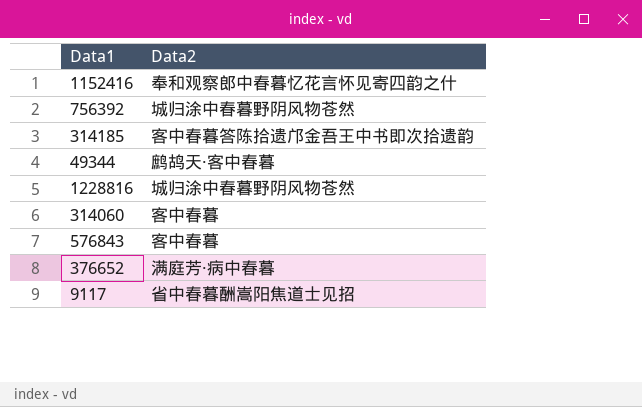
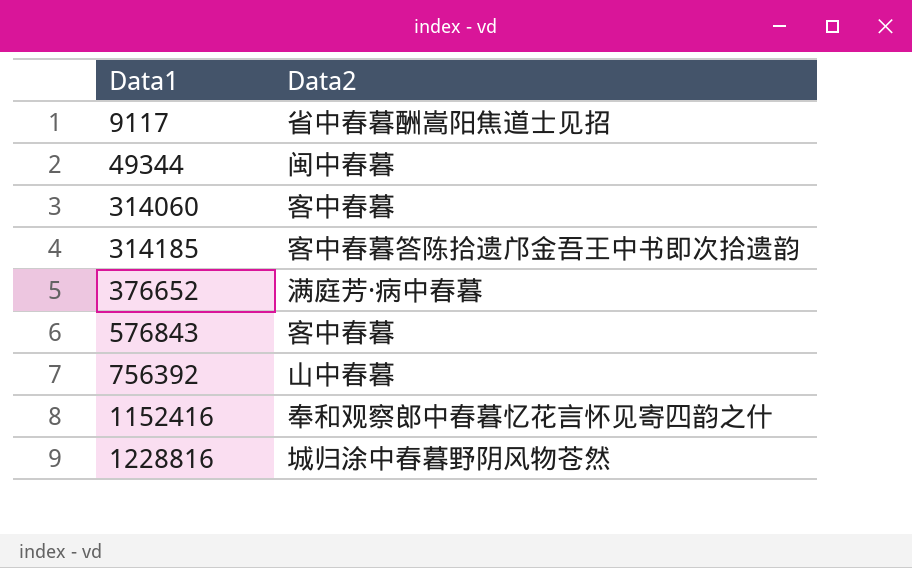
row order: none -> Data1 ascending
49344 | Data2: 鹧鸪天·客中春暮 -> 闽中春暮
756392 | Data2: 城归涂中春暮野阴风物苍然 -> 山中春暮

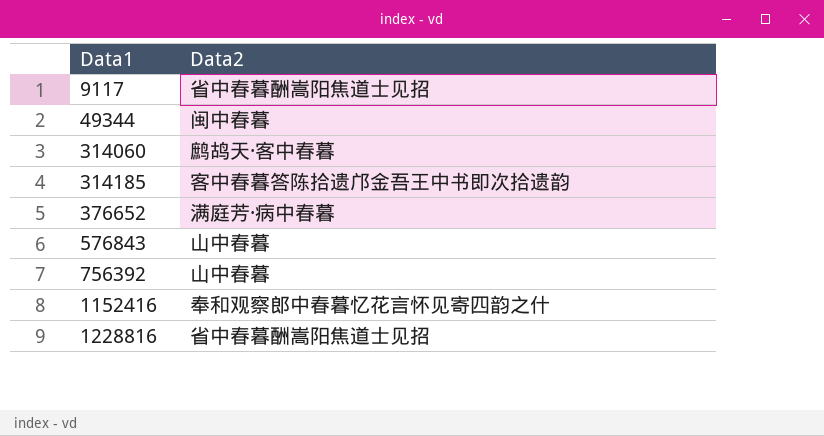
314060 | Data2: 客中春暮 -> 鹧鸪天·客中春暮
576843 | Data2: 客中春暮 -> 山中春暮
1228816 | Data2: 城归涂中春暮野阴风物苍然 -> 省中春暮酬嵩阳焦道士见招

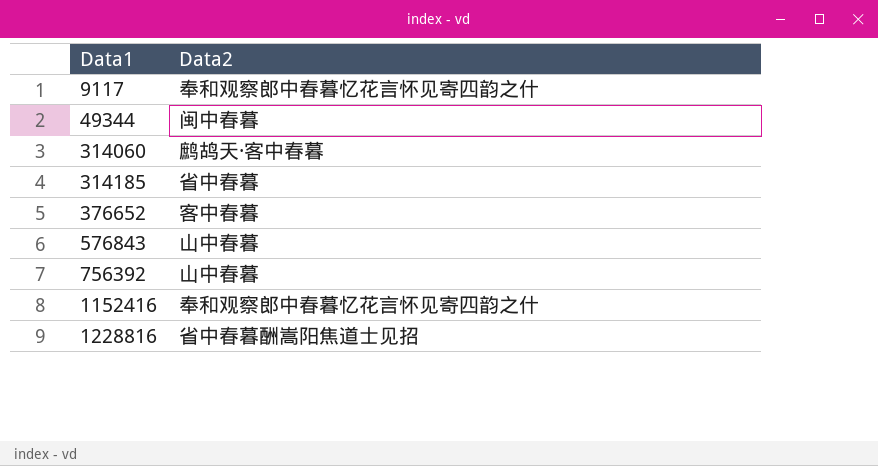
9117 | Data2: 省中春暮酬嵩阳焦道士见招 -> 奉和观察郎中春暮忆花言怀见寄四韵之什
314185 | Data2: 客中春暮答陈拾遗邝金吾王中书即次拾遗韵 -> 省中春暮
376652 | Data2: 满庭芳·病中春暮 -> 客中春暮

